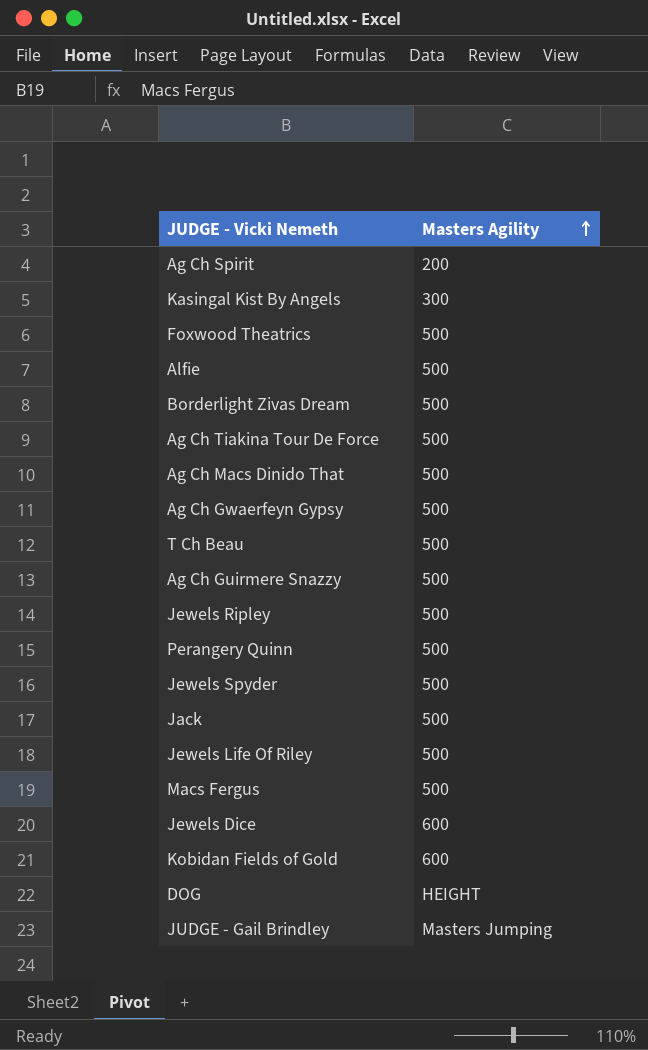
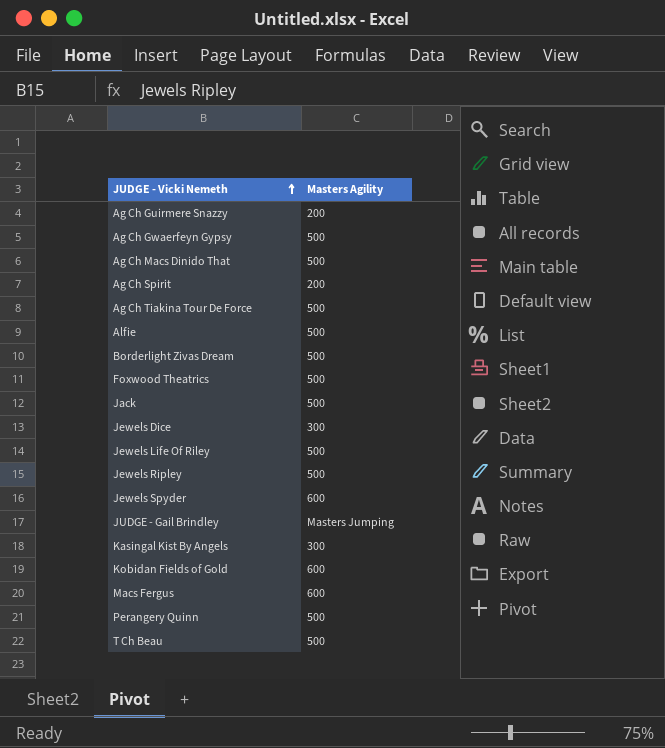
row order: Masters Agility ascending -> JUDGE - Vicki Nemeth ascending
row DOG: HEIGHT -> none
Ag Ch Guirmere Snazzy | Masters Agility: 500 -> 200
Jewels Dice | Masters Agility: 600 -> 300
Jewels Spyder | Masters Agility: 500 -> 600
Macs Fergus | Masters Agility: 500 -> 600

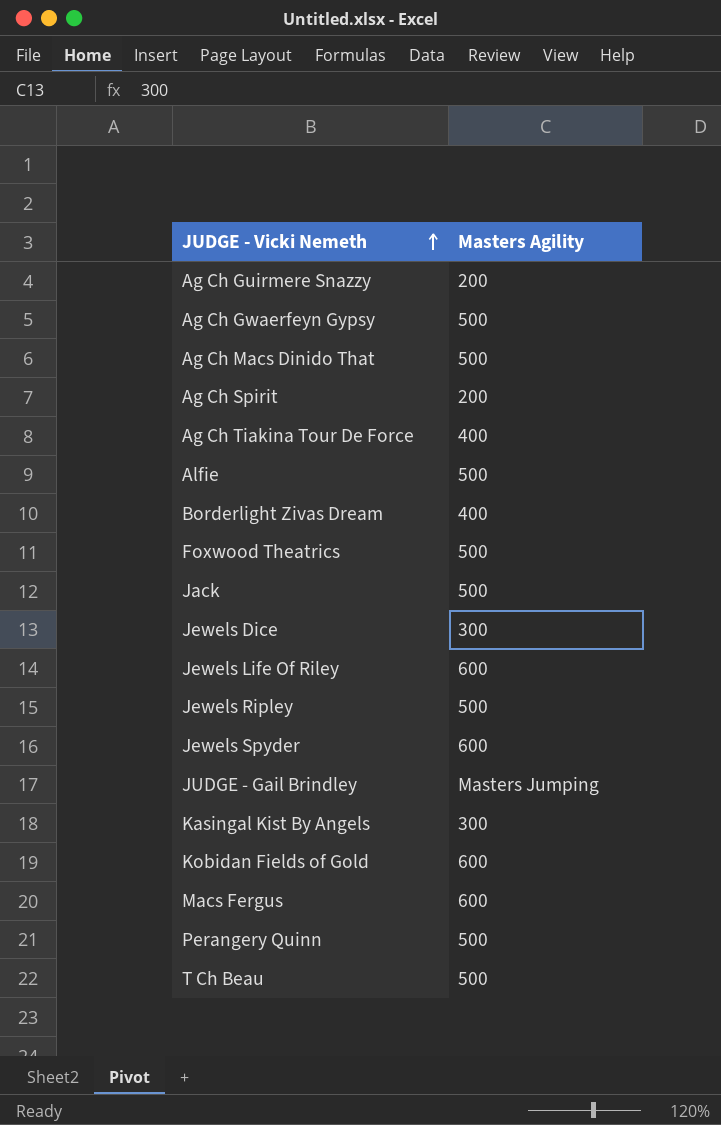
Ag Ch Tiakina Tour De Force | Masters Agility: 500 -> 400
Borderlight Zivas Dream | Masters Agility: 500 -> 400
Jewels Life Of Riley | Masters Agility: 500 -> 600

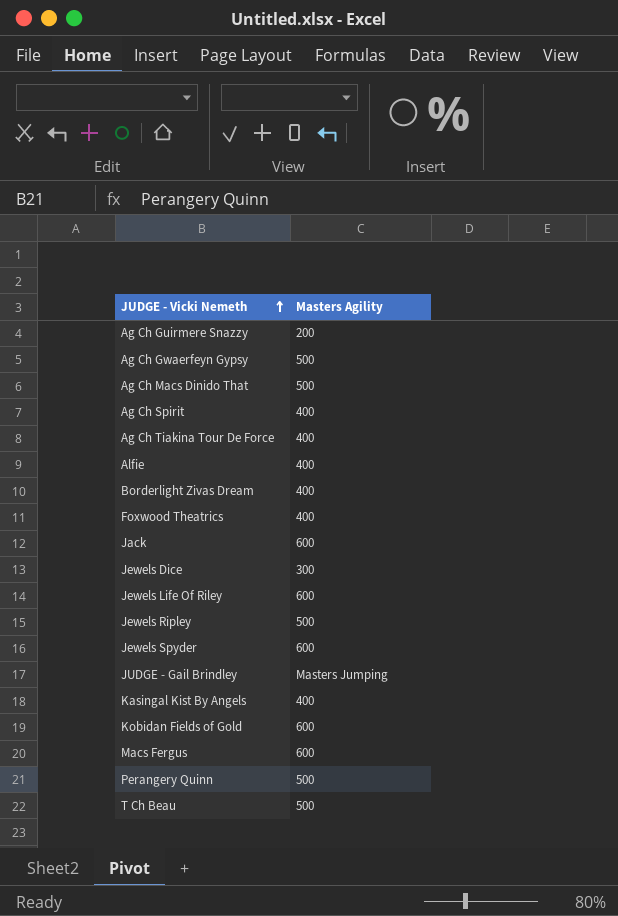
Ag Ch Spirit | Masters Agility: 200 -> 400
Alfie | Masters Agility: 500 -> 400
Foxwood Theatrics | Masters Agility: 500 -> 400
Jack | Masters Agility: 500 -> 600
Kasingal Kist By Angels | Masters Agility: 300 -> 400

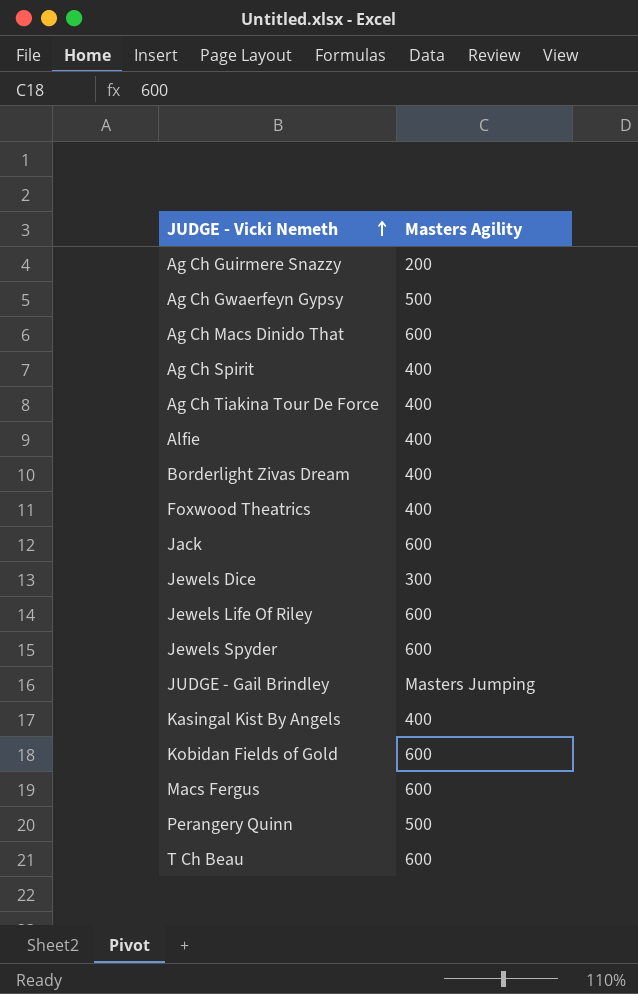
row Jewels Ripley: 500 -> none
Ag Ch Macs Dinido That | Masters Agility: 500 -> 600
T Ch Beau | Masters Agility: 500 -> 600

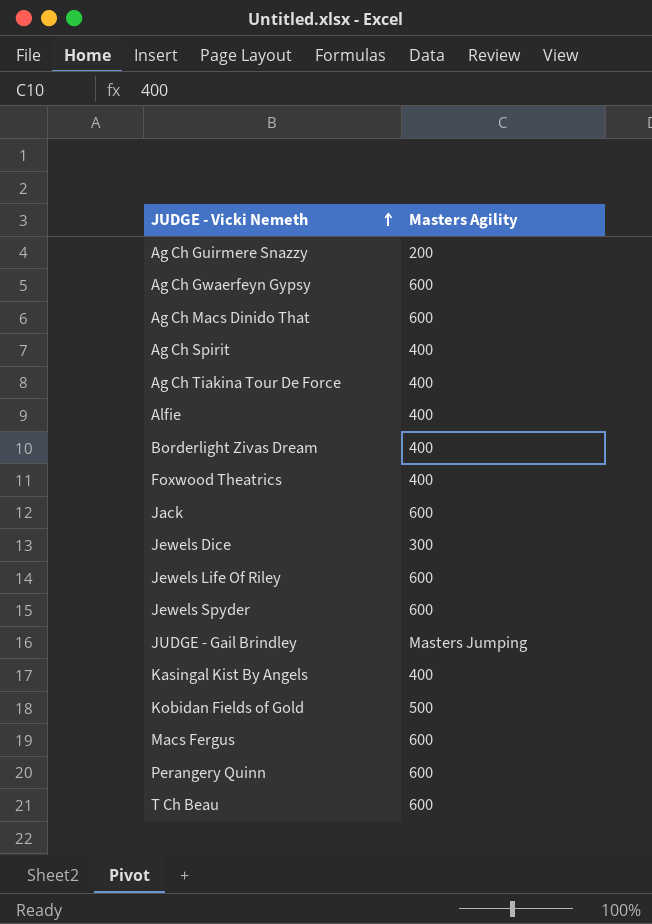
Ag Ch Gwaerfeyn Gypsy | Masters Agility: 500 -> 600
Kobidan Fields of Gold | Masters Agility: 600 -> 500
Perangery Quinn | Masters Agility: 500 -> 600

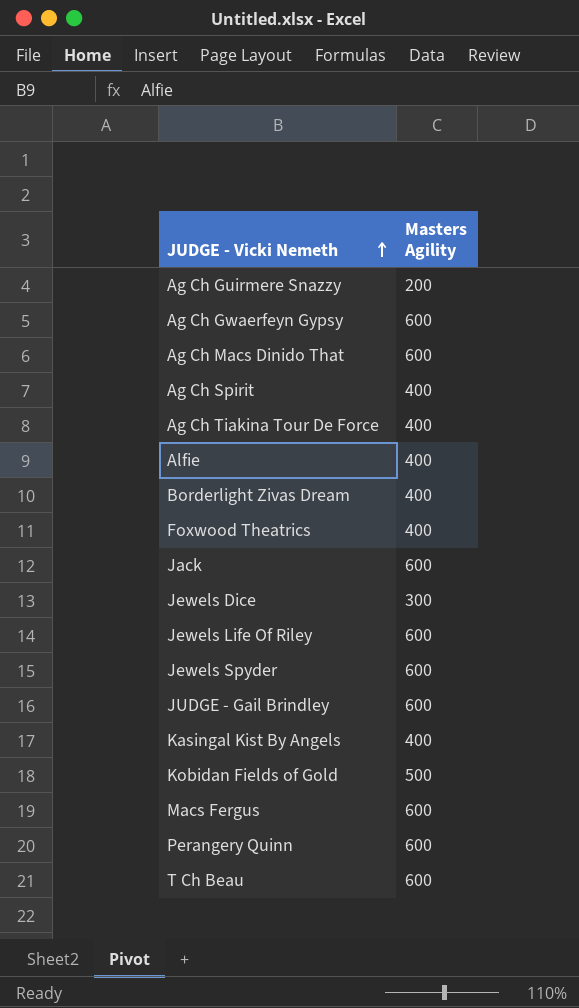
JUDGE - Gail Brindley | Masters Agility: Masters Jumping -> 600

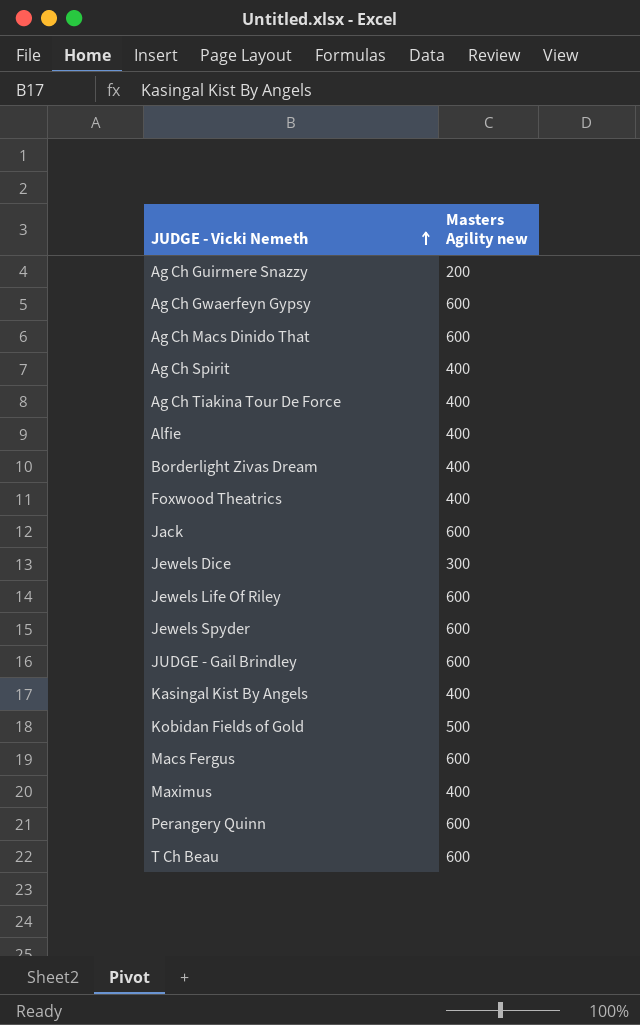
column name: Masters Agility -> Masters Agility new
row Maximus: none -> 400

